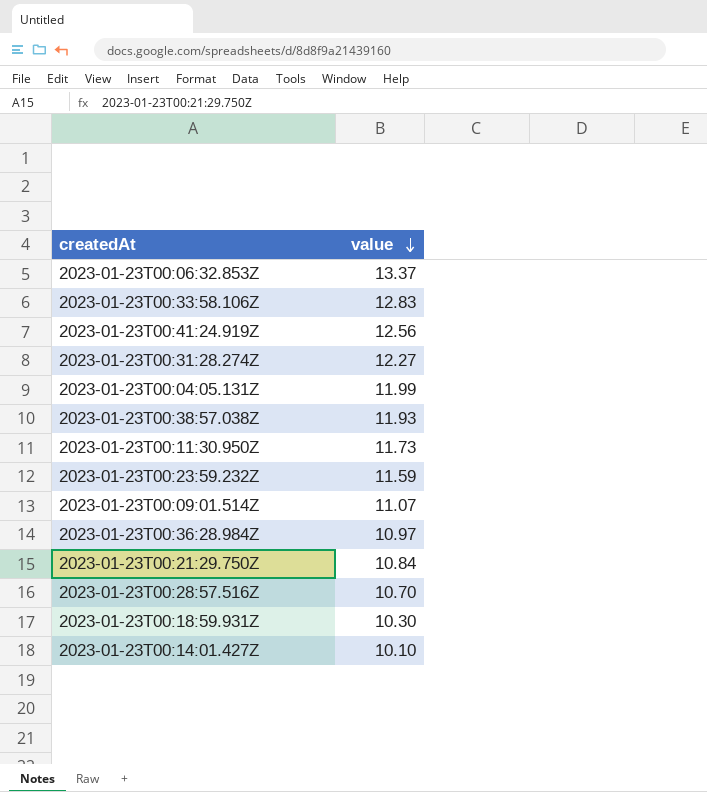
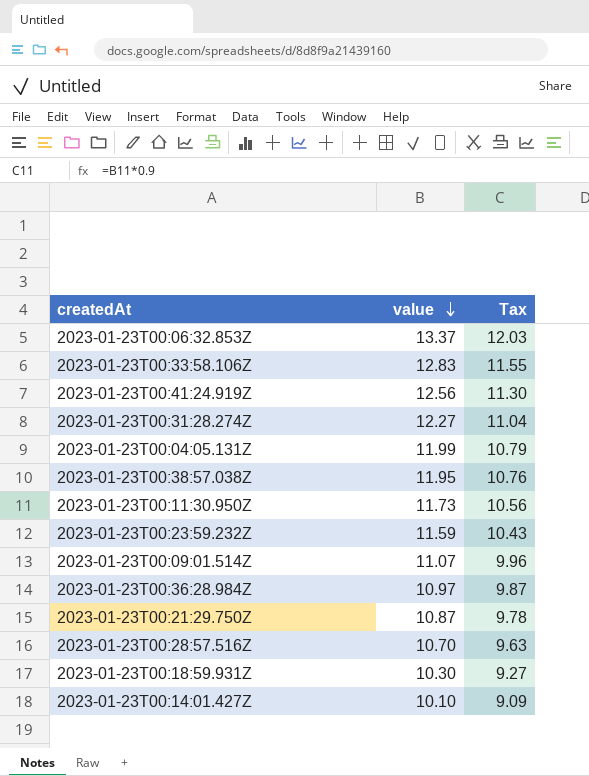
column Tax | formula: none -> [value] * 0.9
2023-01-23T00:38:57.038Z | value: 11.93 -> 11.95
2023-01-23T00:21:29.750Z | value: 10.84 -> 10.87

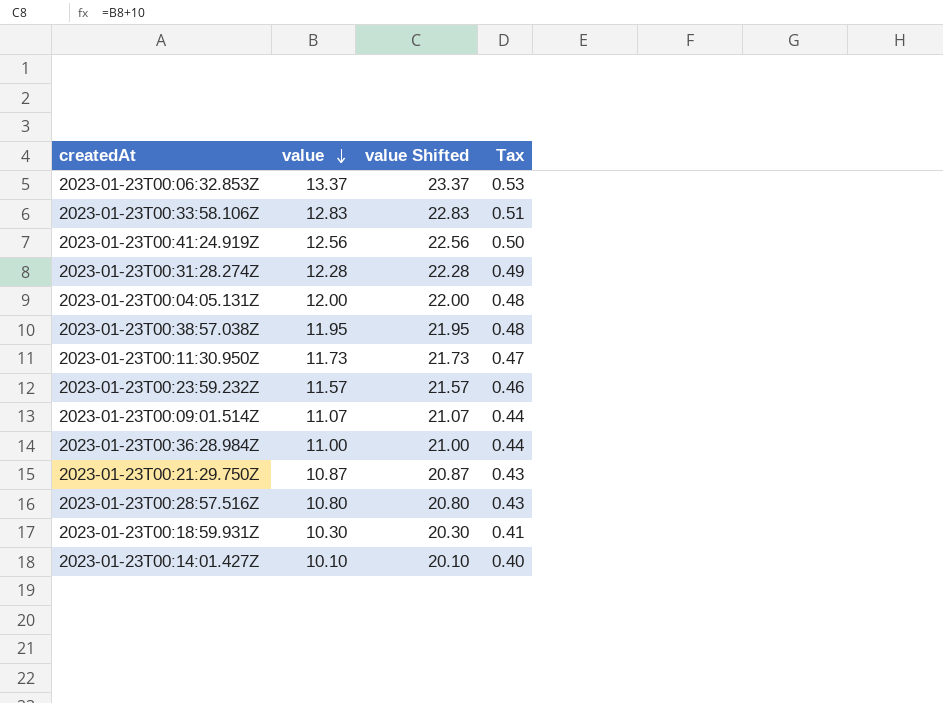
column value Shifted | formula: none -> [value] + 10
column Tax | formula: [value] * 0.9 -> [value] * 0.04
2023-01-23T00:31:28.274Z | value: 12.27 -> 12.28
2023-01-23T00:04:05.131Z | value: 11.99 -> 12.00
2023-01-23T00:23:59.232Z | value: 11.59 -> 11.57
2023-01-23T00:36:28.984Z | value: 10.97 -> 11.00
2023-01-23T00:28:57.516Z | value: 10.70 -> 10.80

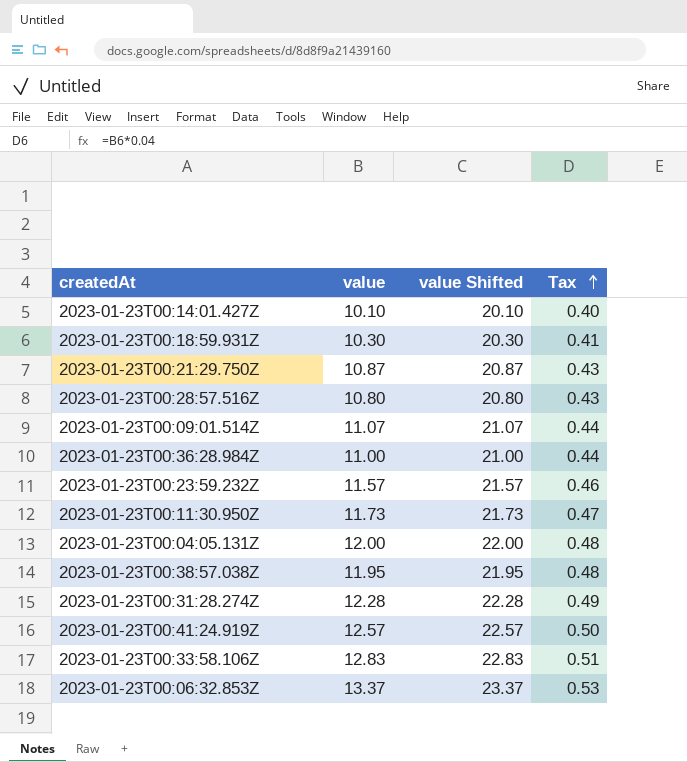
row order: value descending -> Tax ascending
2023-01-23T00:41:24.919Z | value: 12.56 -> 12.57
2023-01-23T00:41:24.919Z | value Shifted: 22.56 -> 22.57

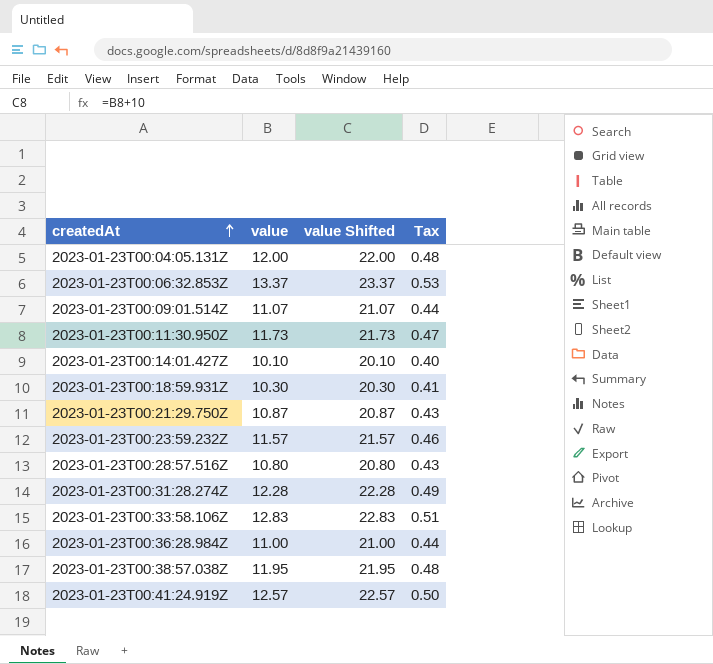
row order: Tax ascending -> createdAt ascending

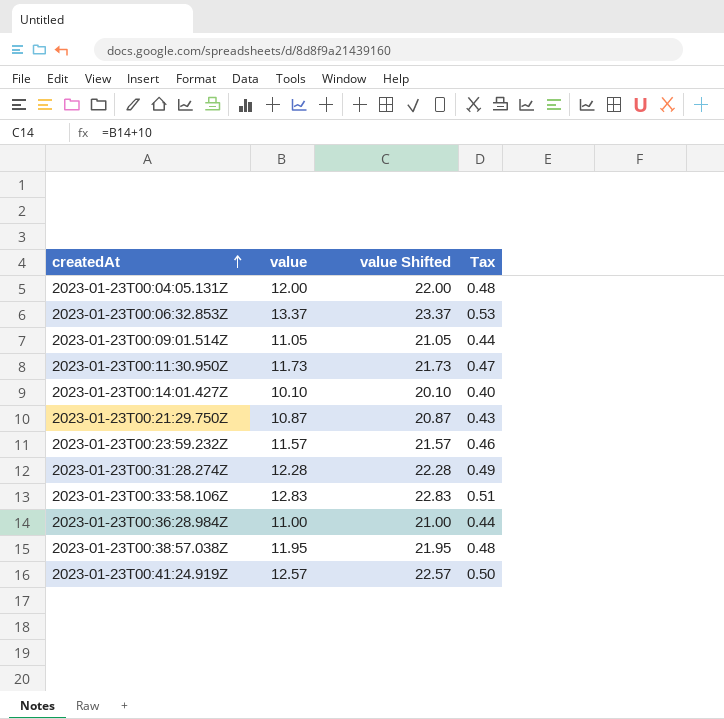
row 2023-01-23T00:18:59.931Z: 10.30 | 20.30 | 0.41 -> none
row 2023-01-23T00:28:57.516Z: 10.80 | 20.80 | 0.43 -> none
2023-01-23T00:09:01.514Z | value: 11.07 -> 11.05
2023-01-23T00:09:01.514Z | value Shifted: 21.07 -> 21.05

